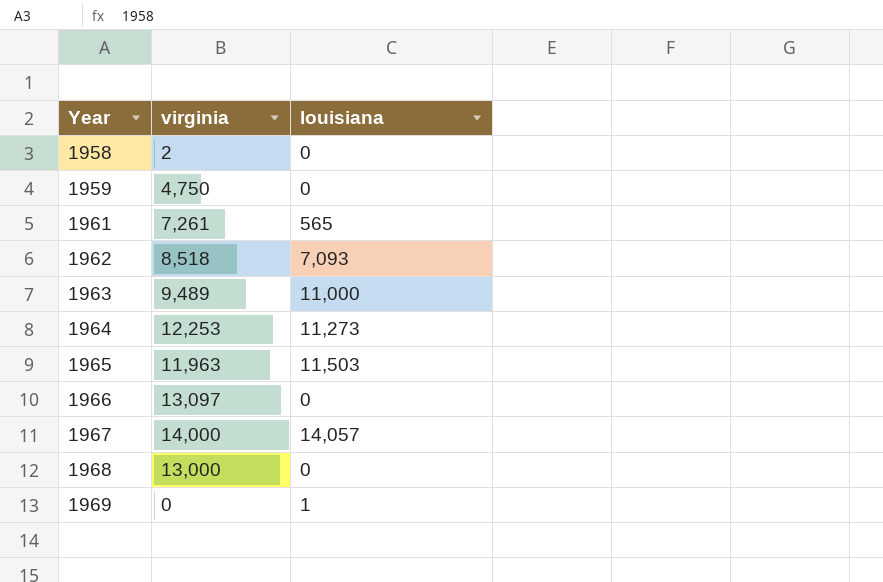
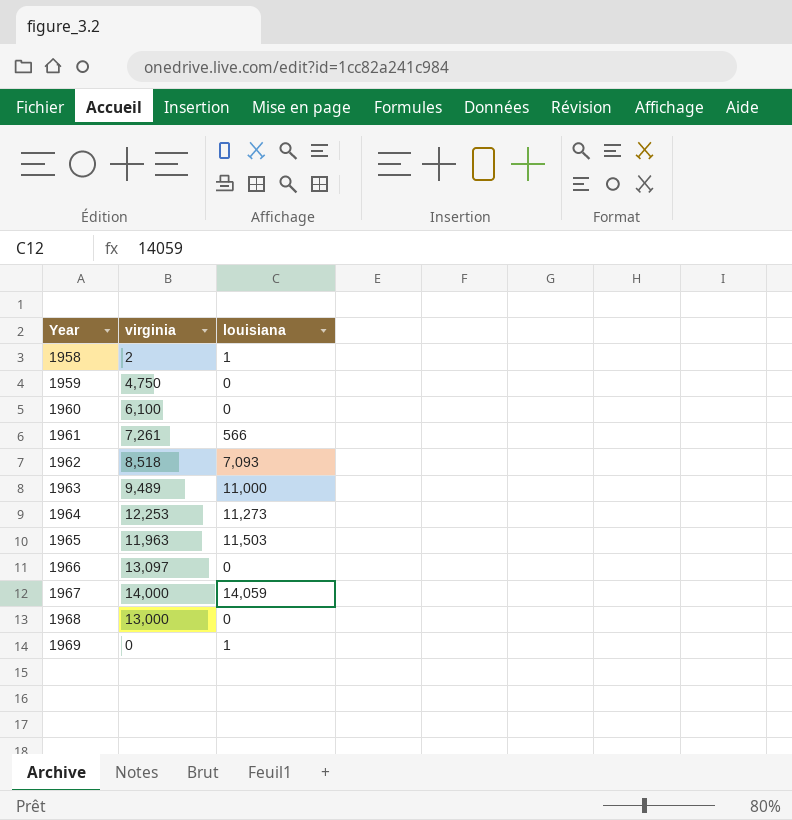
1958 | louisiana: 0 -> 1
row 1960: none -> 6,100 | 0
1961 | louisiana: 565 -> 566
1967 | louisiana: 14,057 -> 14,059

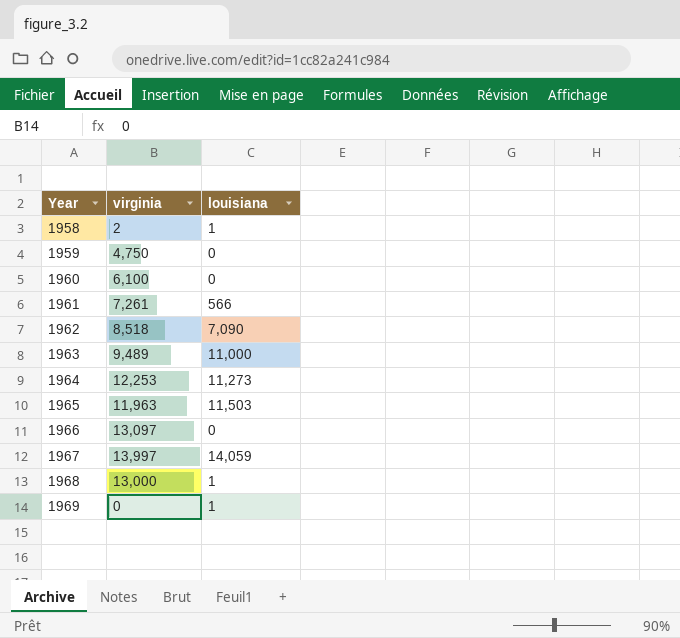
1962 | louisiana: 7,093 -> 7,090
1967 | virginia: 14,000 -> 13,997
1968 | louisiana: 0 -> 1

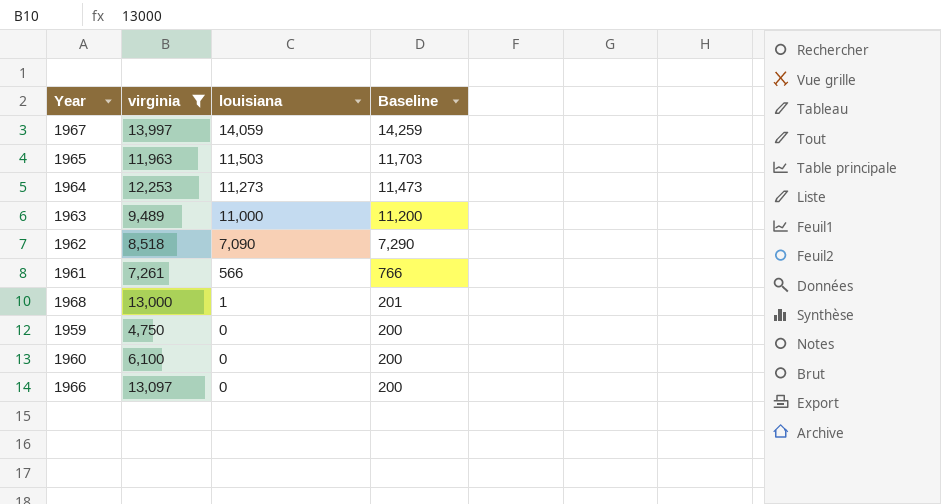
filter: none -> virginia >= 4,750
row order: Year ascending -> louisiana descending
column Baseline | formula: none -> [louisiana] + 200

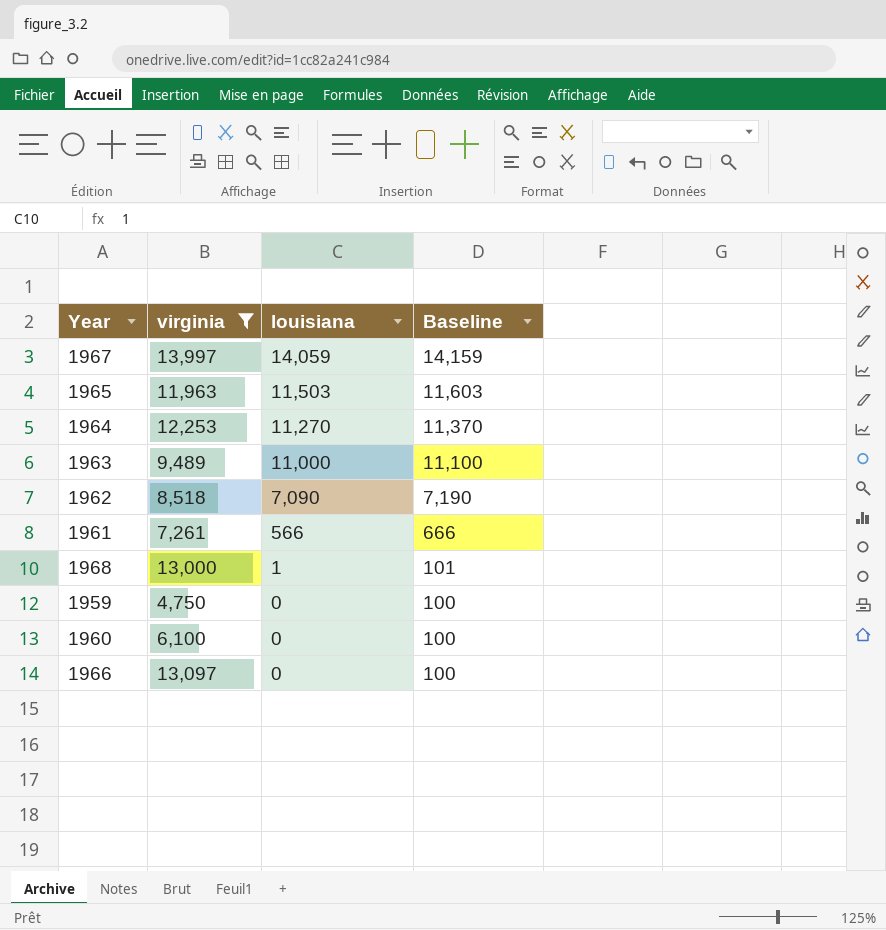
column Baseline | formula: [louisiana] + 200 -> [louisiana] + 100
1964 | louisiana: 11,273 -> 11,270

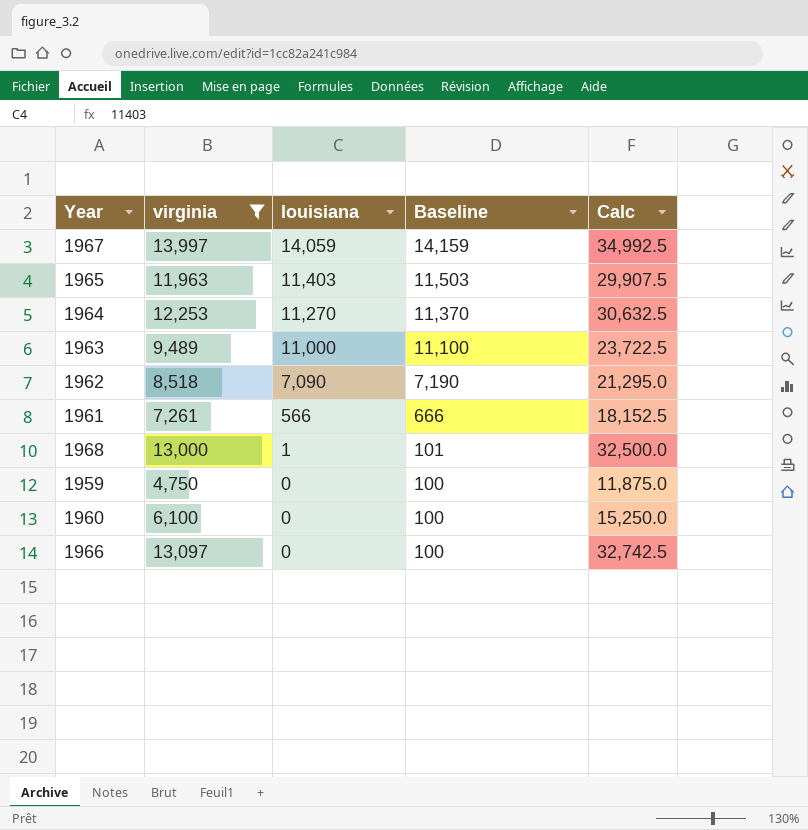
column Calc | formula: none -> [virginia] * 2.5
1965 | louisiana: 11,503 -> 11,403
1965 | Baseline: 11,603 -> 11,503

